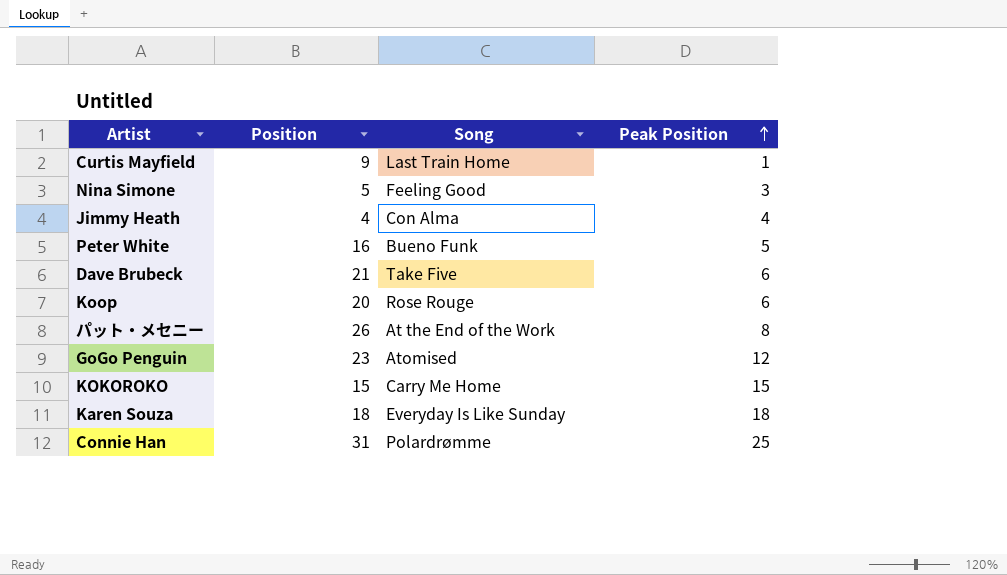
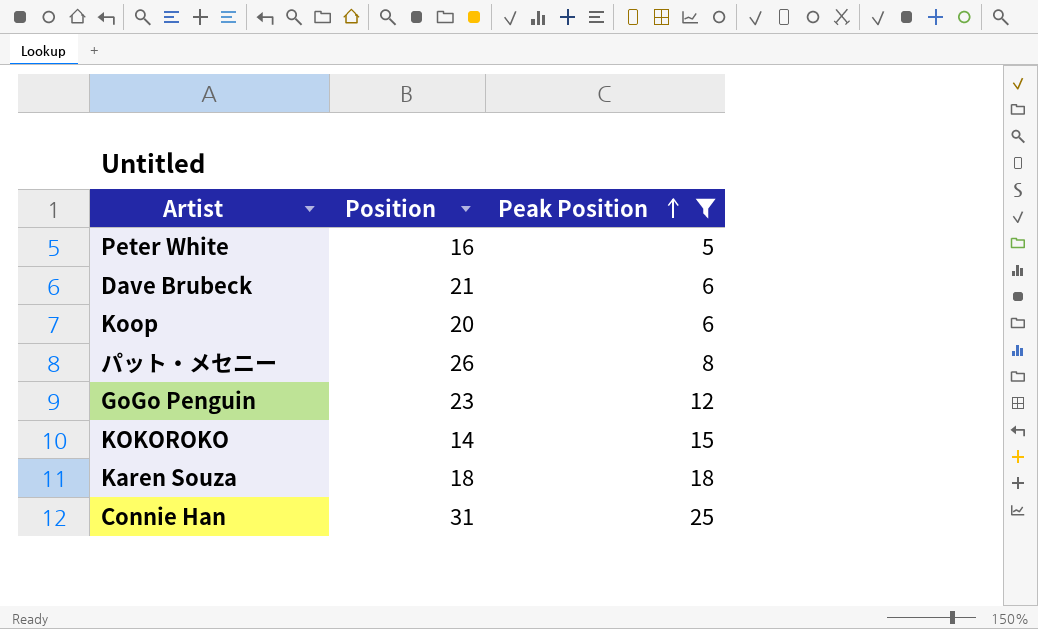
filter: none -> Peak Position >= 5
column Song | position: 3 -> none
KOKOROKO | Position: 15 -> 14

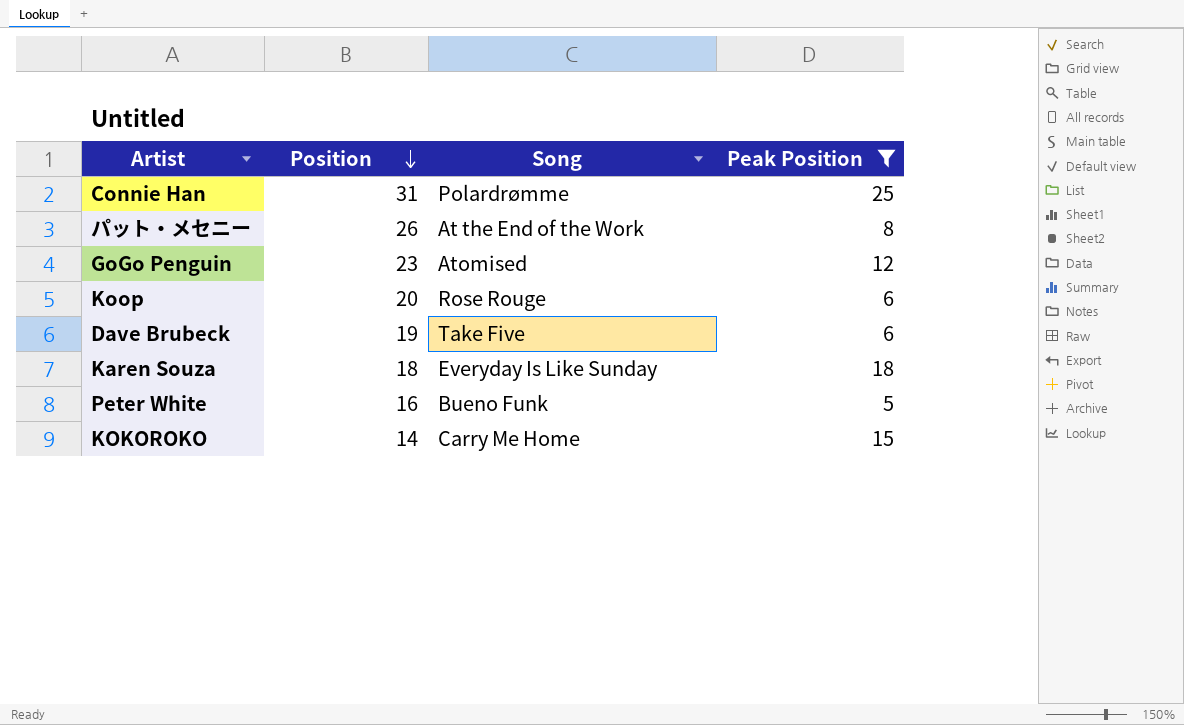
row order: Peak Position ascending -> Position descending
column Song | position: none -> 3
Dave Brubeck | Position: 21 -> 19

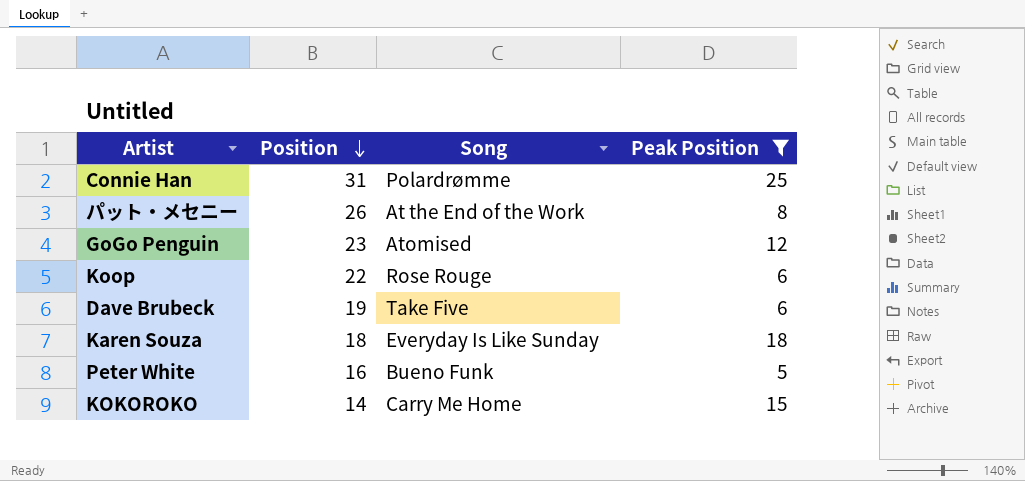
Koop | Position: 20 -> 22

